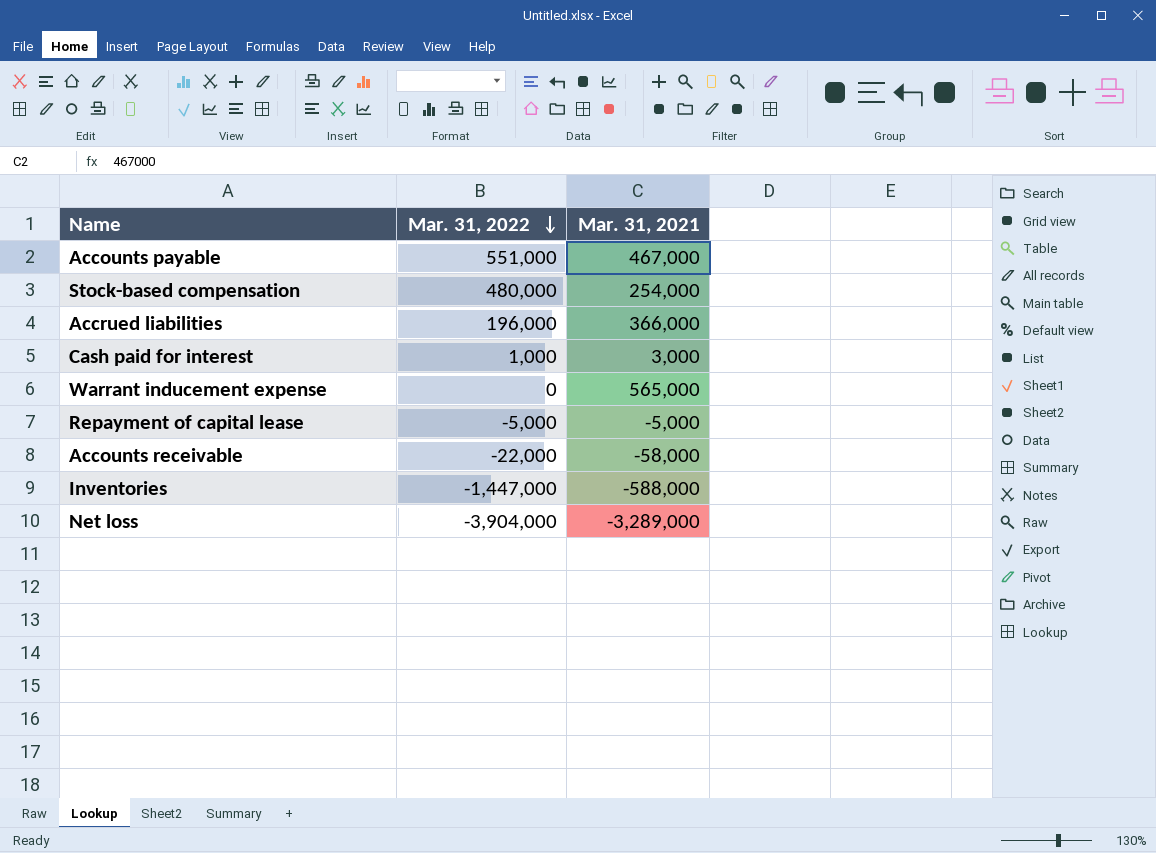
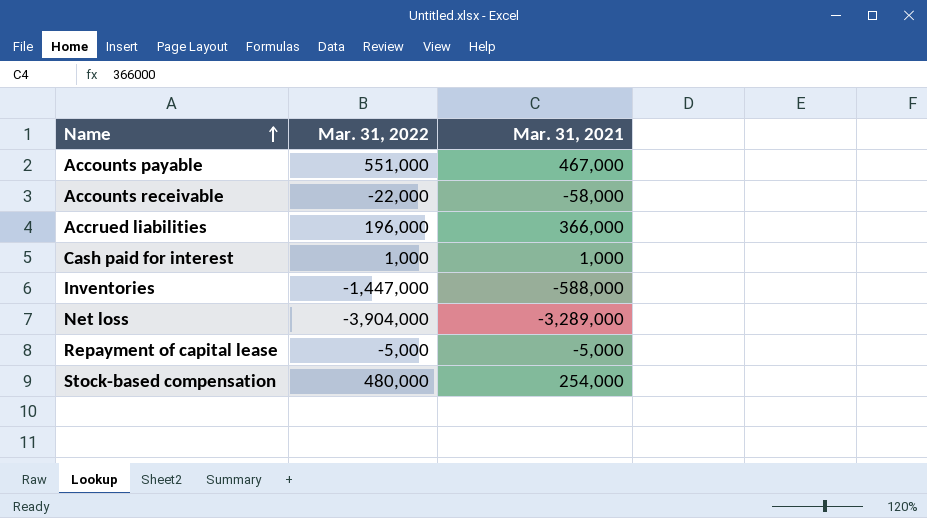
row order: Mar. 31, 2022 descending -> Name ascending
row Warrant inducement expense: 0 | 565,000 -> none
Cash paid for interest | Mar. 31, 2021: 3,000 -> 1,000

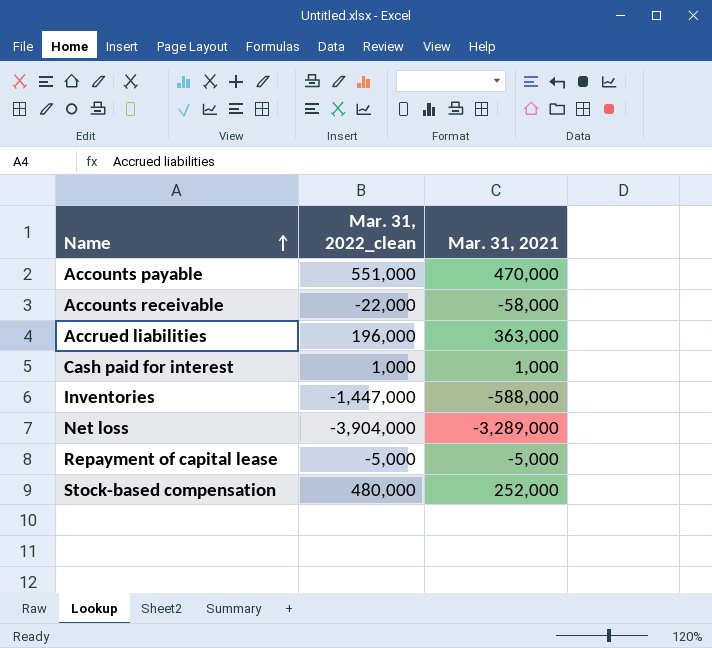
column name: Mar. 31, 2022 -> Mar. 31, 2022_clean
Accounts payable | Mar. 31, 2021: 467,000 -> 470,000
Accrued liabilities | Mar. 31, 2021: 366,000 -> 363,000
Stock-based compensation | Mar. 31, 2021: 254,000 -> 252,000

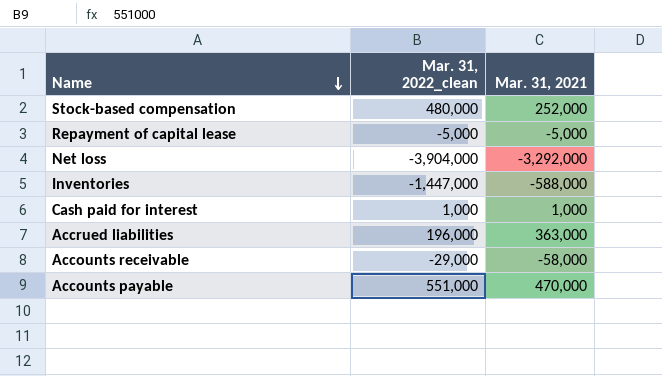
row order: Name ascending -> Name descending
Net loss | Mar. 31, 2021: -3,289,000 -> -3,292,000
Accounts receivable | Mar. 31, 2022_clean: -22,000 -> -29,000

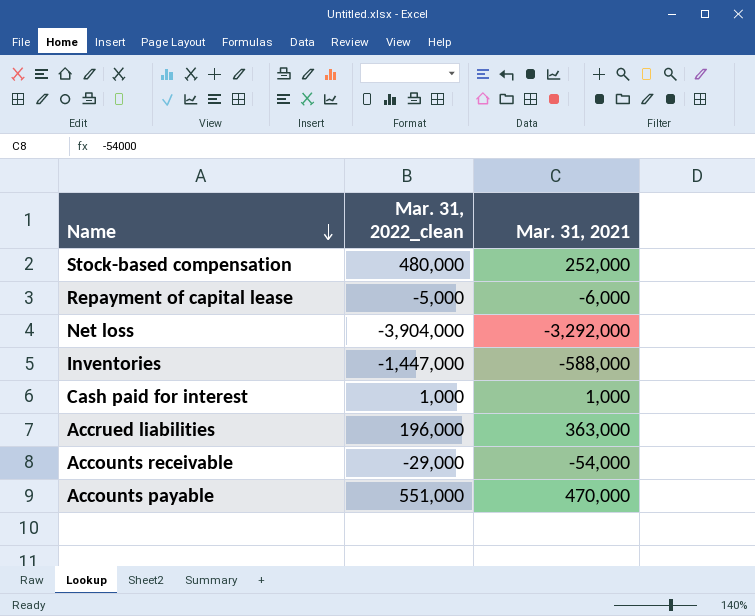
Repayment of capital lease | Mar. 31, 2021: -5,000 -> -6,000
Accounts receivable | Mar. 31, 2021: -58,000 -> -54,000

